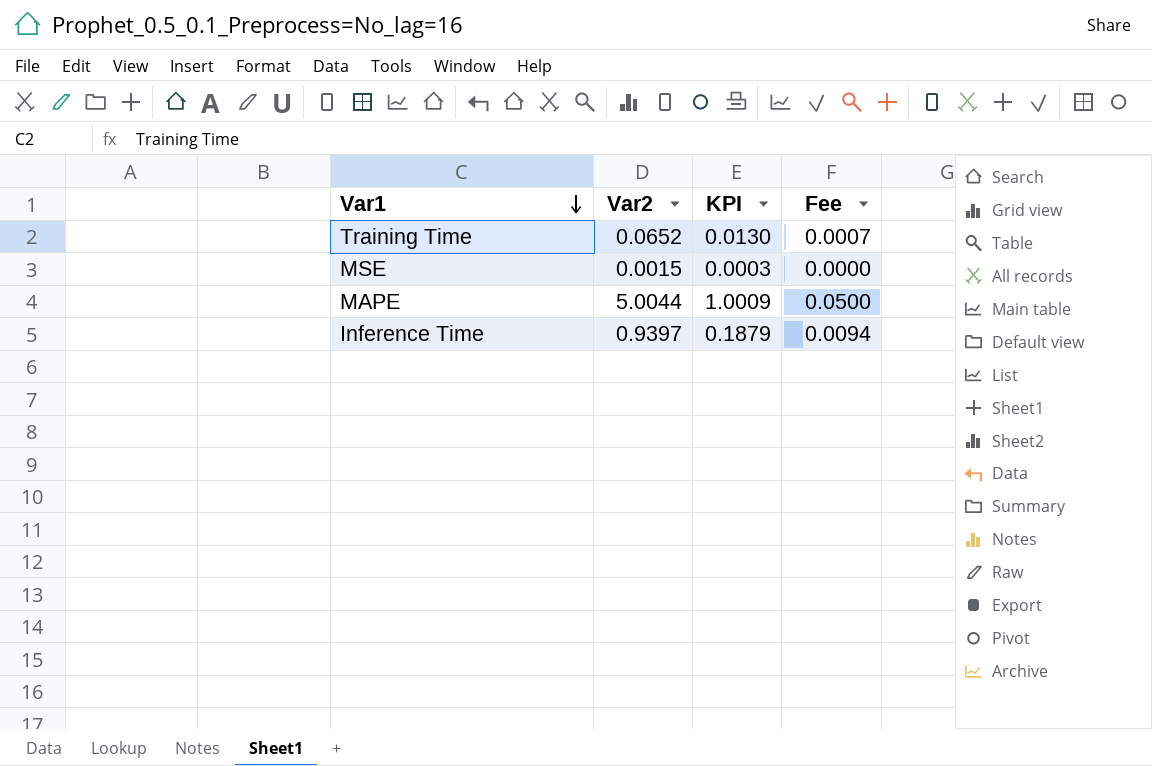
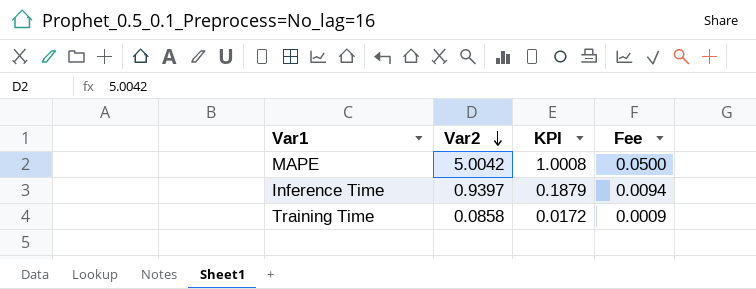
row order: Var1 descending -> Var2 descending
row MSE: 0.0015 | 0.0003 | 0.0000 -> none
MAPE | Var2: 5.0044 -> 5.0042
MAPE | KPI: 1.0009 -> 1.0008
Training Time | Var2: 0.0652 -> 0.0858
Training Time | KPI: 0.0130 -> 0.0172
Training Time | Fee: 0.0007 -> 0.0009

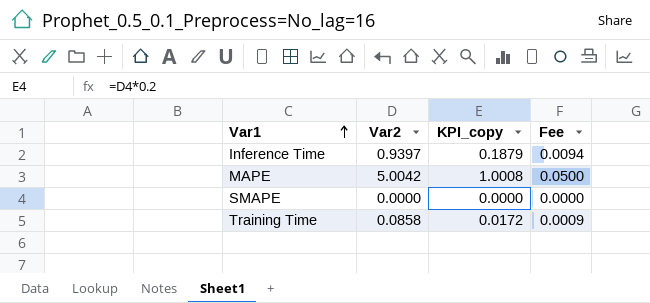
row order: Var2 descending -> Var1 ascending
column name: KPI -> KPI_copy
row SMAPE: none -> 0.0000 | 0.0000 | 0.0000

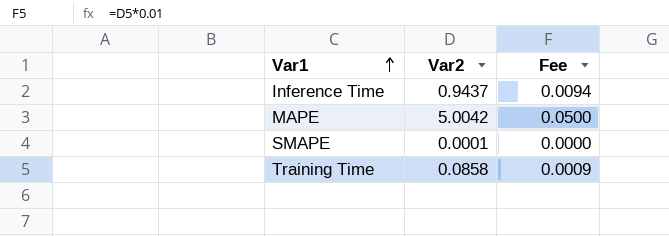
column KPI_copy | formula: [Var2] * 0.2 -> none
Inference Time | Var2: 0.9397 -> 0.9437
SMAPE | Var2: 0.0000 -> 0.0001

